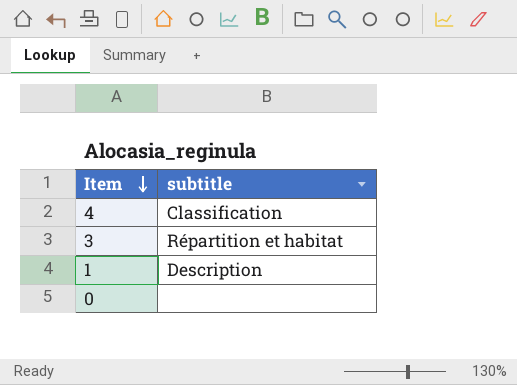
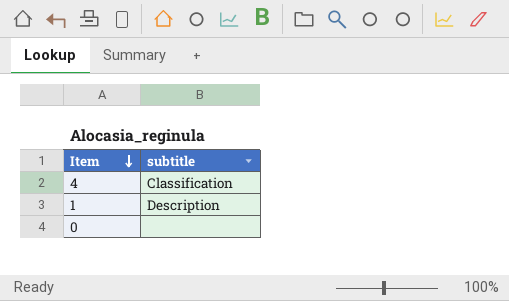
row 3: Répartition et habitat -> none

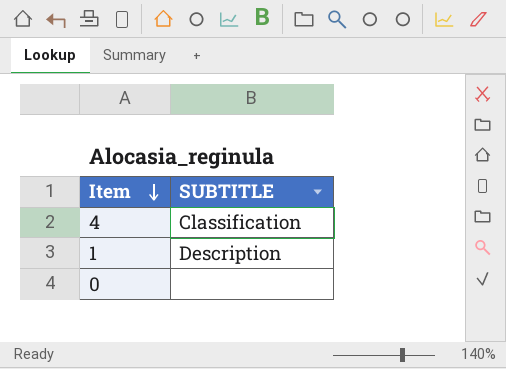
column name: subtitle -> SUBTITLE

